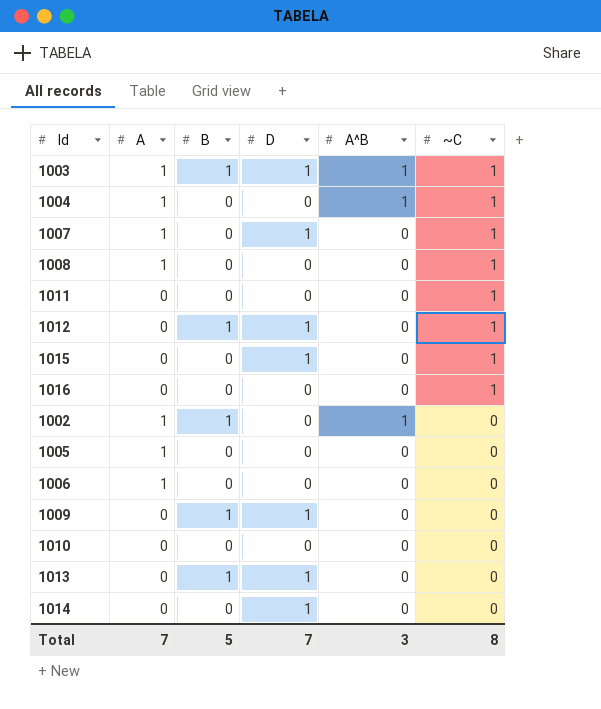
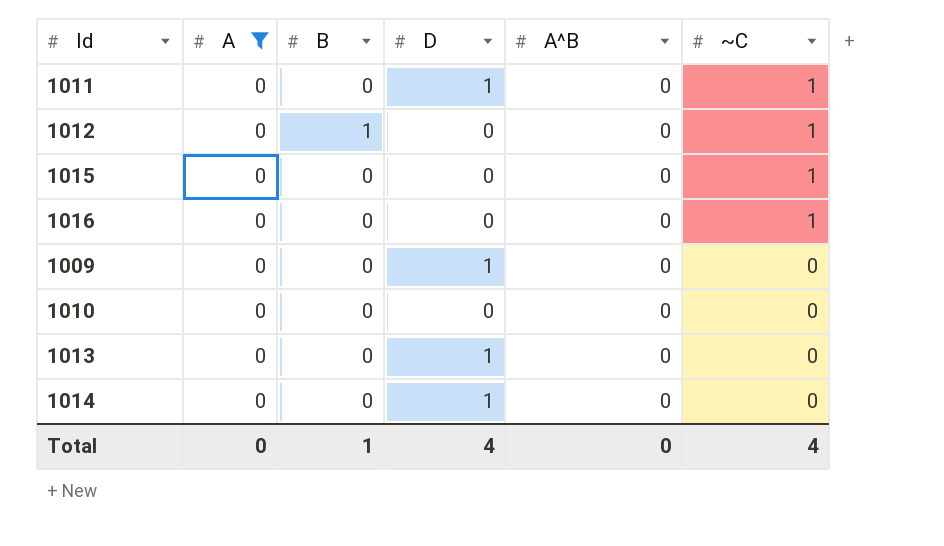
filter: none -> A = 0
1011 | D: 0 -> 1
1012 | D: 1 -> 0
1015 | D: 1 -> 0
1009 | B: 1 -> 0
1013 | B: 1 -> 0
Total | A: 7 -> 0
Total | B: 5 -> 1
Total | D: 7 -> 4
Total | A^B: 3 -> 0
Total | ~C: 8 -> 4

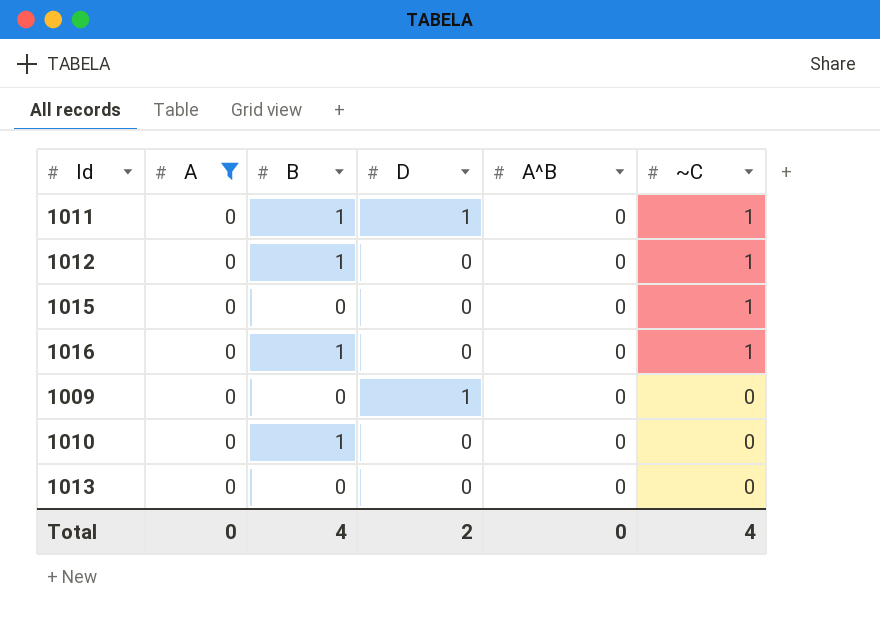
row 1014: 0 | 0 | 1 | 0 | 0 -> none
1011 | B: 0 -> 1
1016 | B: 0 -> 1
1010 | B: 0 -> 1
1013 | D: 1 -> 0
Total | B: 1 -> 4
Total | D: 4 -> 2

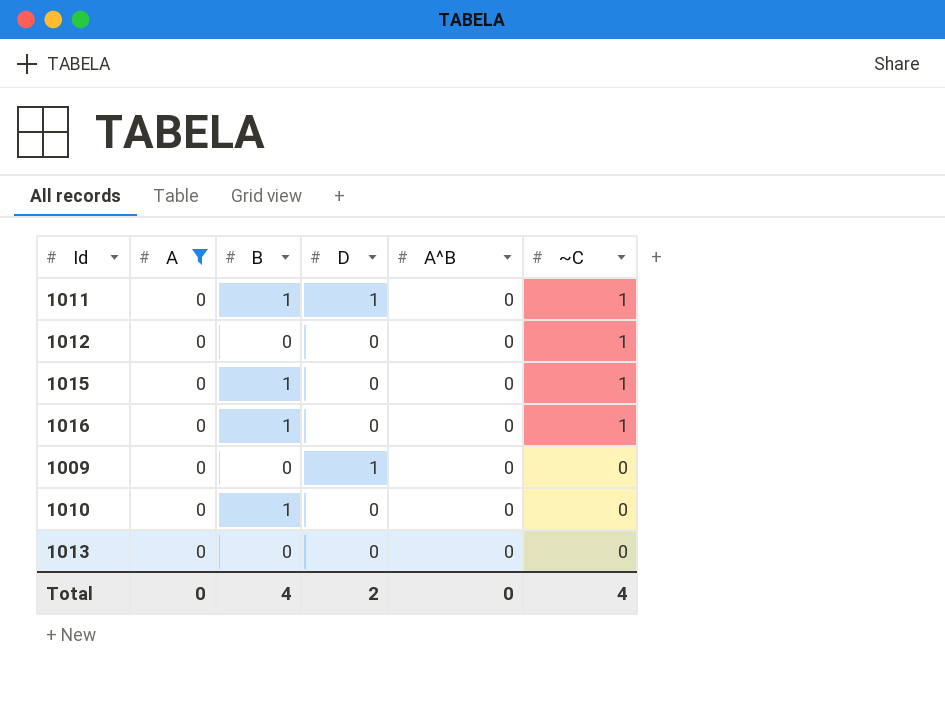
1012 | B: 1 -> 0
1015 | B: 0 -> 1

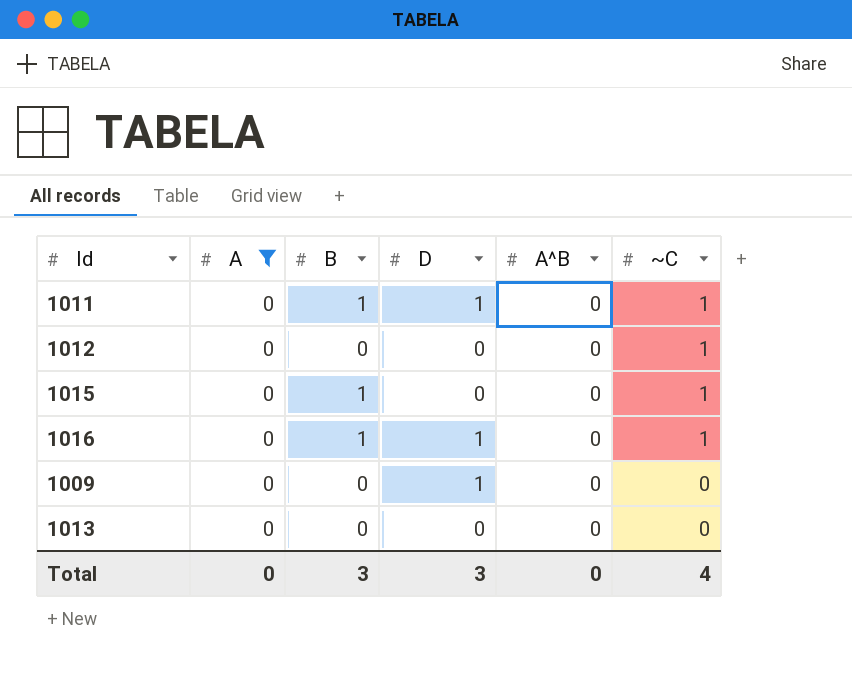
row 1010: 0 | 1 | 0 | 0 | 0 -> none
1016 | D: 0 -> 1
Total | B: 4 -> 3
Total | D: 2 -> 3

